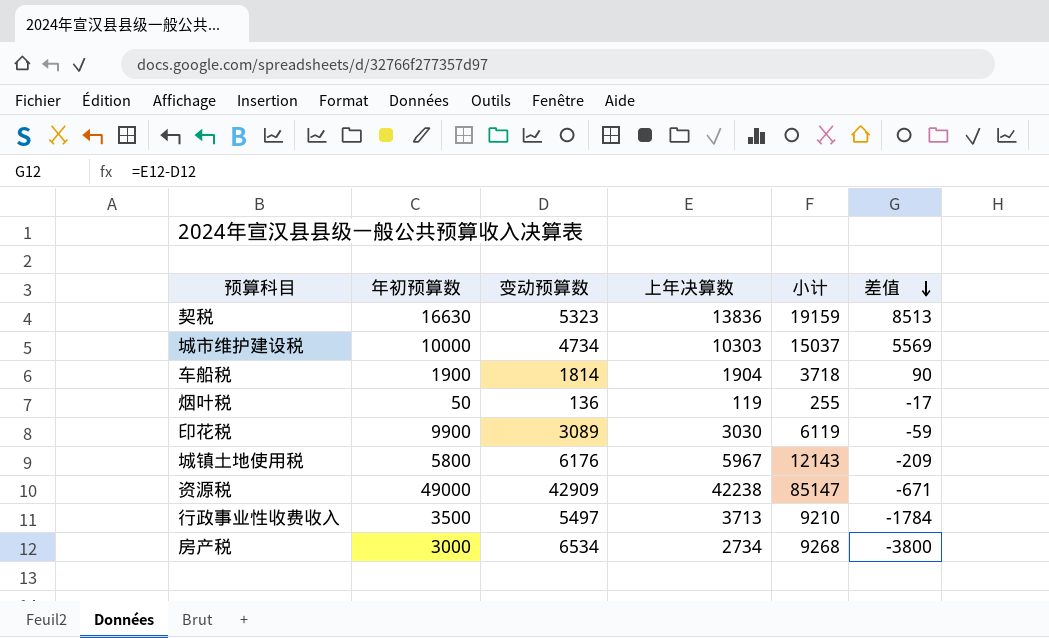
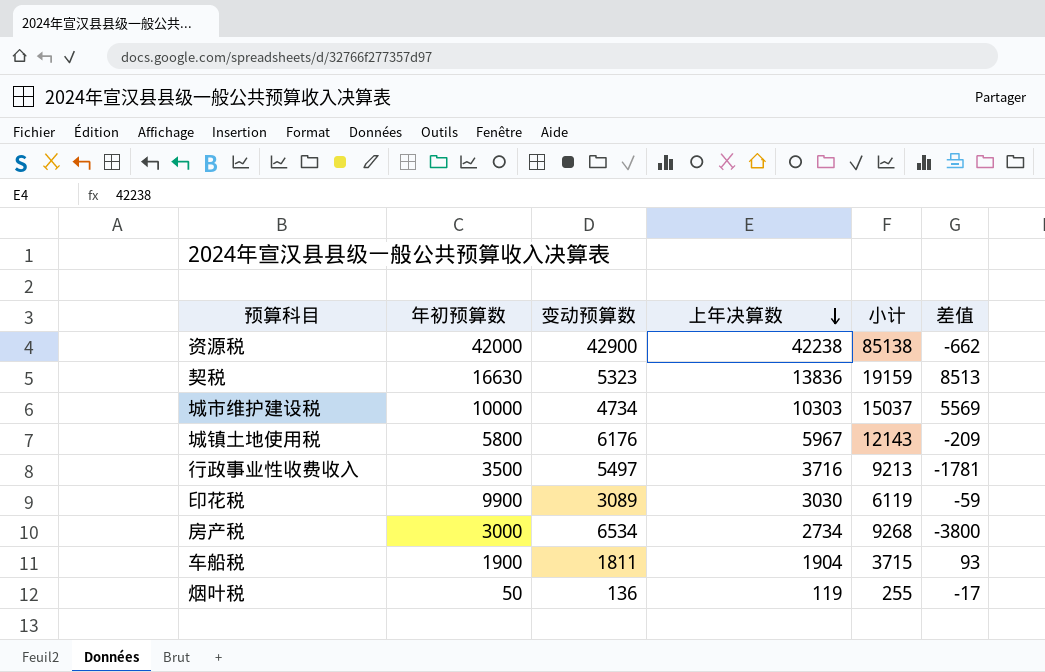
row order: 差值 descending -> 上年决算数 descending
资源税 | 年初预算数: 49000 -> 42000
资源税 | 变动预算数: 42909 -> 42900
资源税 | 小计: 85147 -> 85138
资源税 | 差值: -671 -> -662
行政事业性收费收入 | 上年决算数: 3713 -> 3716
行政事业性收费收入 | 小计: 9210 -> 9213
行政事业性收费收入 | 差值: -1784 -> -1781
车船税 | 变动预算数: 1814 -> 1811
车船税 | 小计: 3718 -> 3715
车船税 | 差值: 90 -> 93

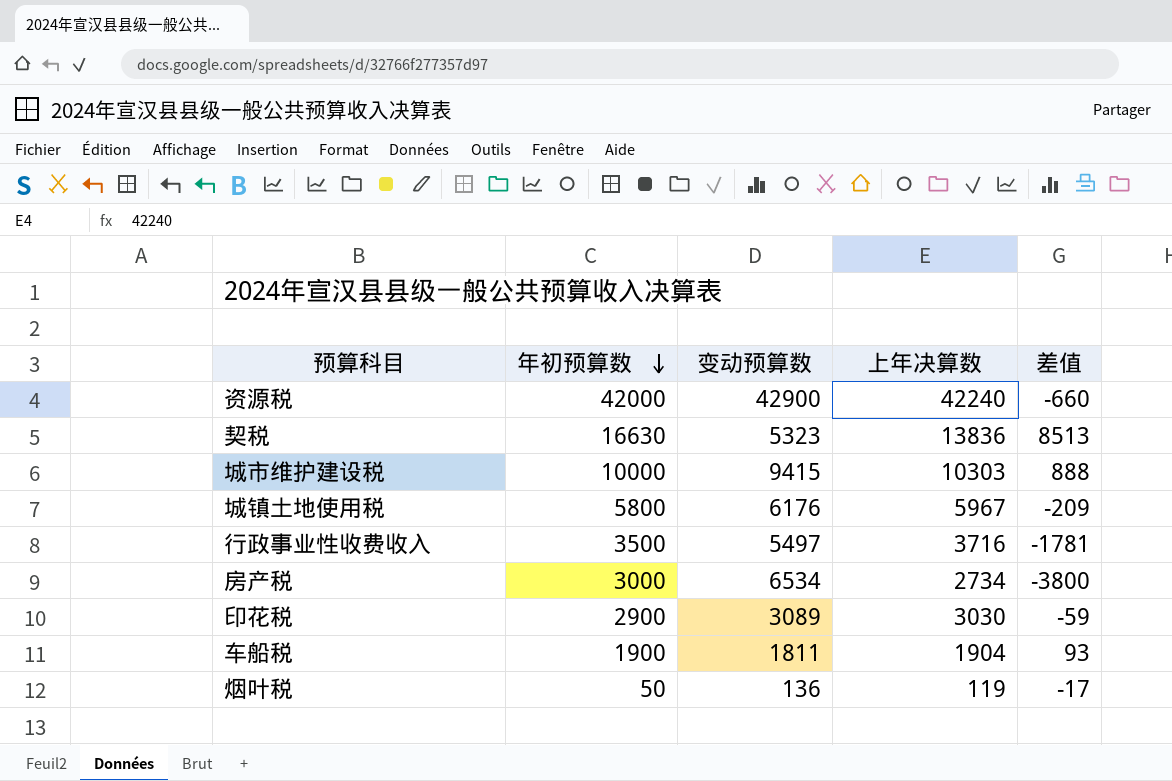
row order: 上年决算数 descending -> 年初预算数 descending
column 小计 | formula: [变动预算数] + [上年决算数] -> none
资源税 | 上年决算数: 42238 -> 42240
资源税 | 差值: -662 -> -660
城市维护建设税 | 变动预算数: 4734 -> 9415
城市维护建设税 | 差值: 5569 -> 888
印花税 | 年初预算数: 9900 -> 2900

